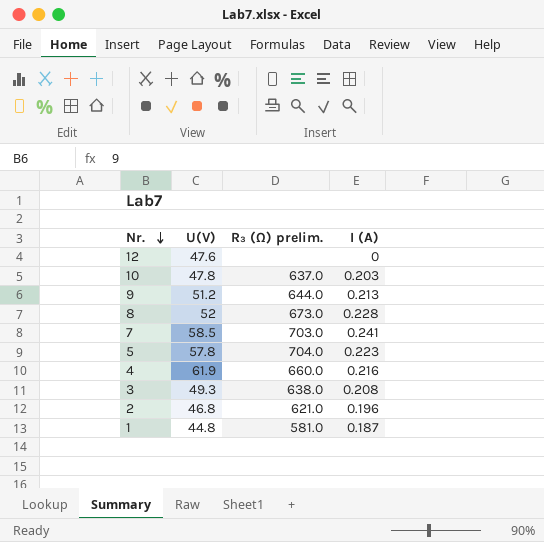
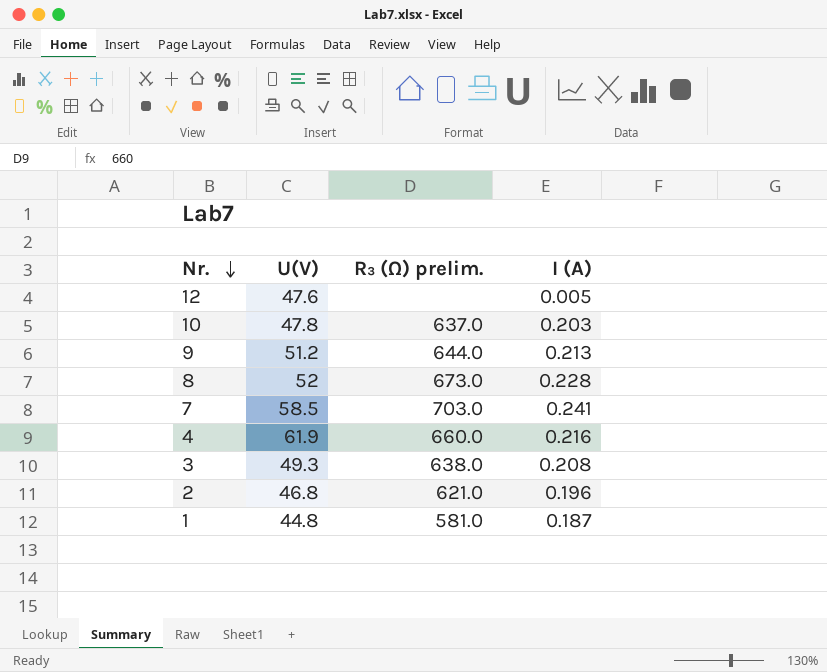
row 5: 57.8 | 704.0 | 0.223 -> none
12 | I (A): 0 -> 0.005

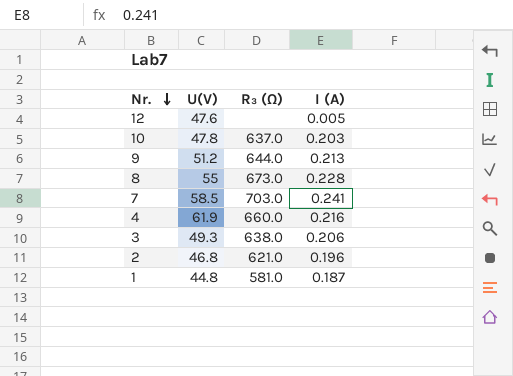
column name: R₃ (Ω) prelim. -> R₃ (Ω)
8 | U(V): 52 -> 55
3 | I (A): 0.208 -> 0.206

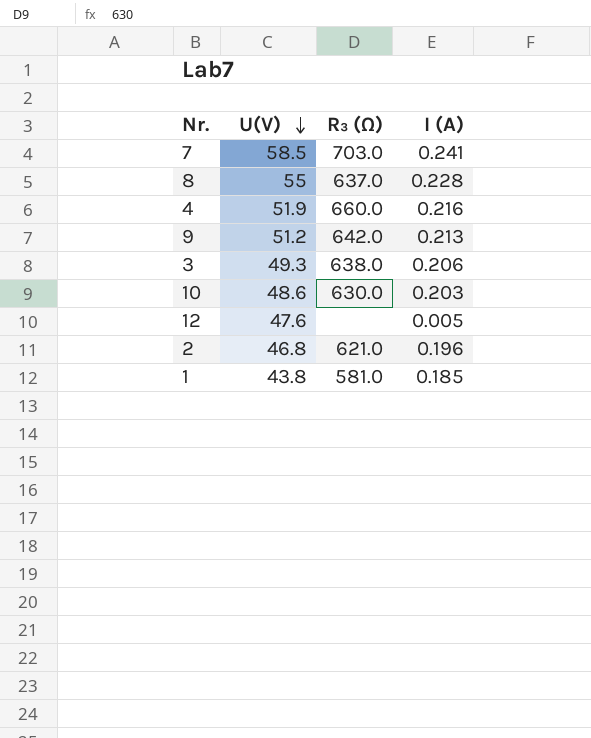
row order: Nr. descending -> U(V) descending
8 | R₃ (Ω): 673.0 -> 637.0
4 | U(V): 61.9 -> 51.9
9 | R₃ (Ω): 644.0 -> 642.0
10 | U(V): 47.8 -> 48.6
10 | R₃ (Ω): 637.0 -> 630.0
1 | U(V): 44.8 -> 43.8
1 | I (A): 0.187 -> 0.185

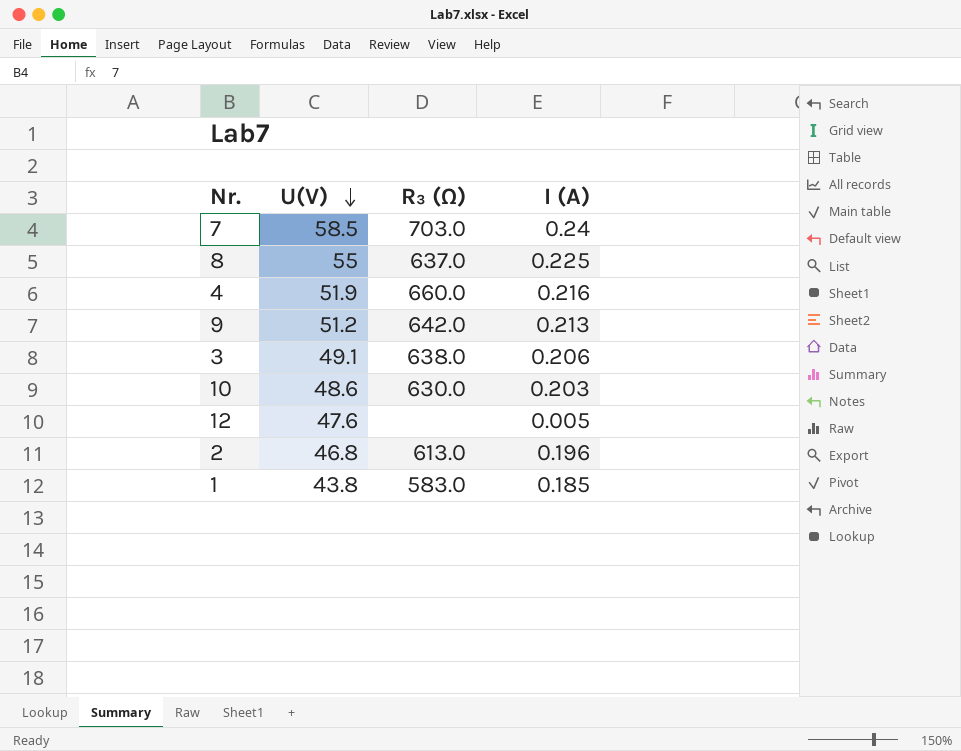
7 | I (A): 0.241 -> 0.24
8 | I (A): 0.228 -> 0.225
3 | U(V): 49.3 -> 49.1
2 | R₃ (Ω): 621.0 -> 613.0
1 | R₃ (Ω): 581.0 -> 583.0

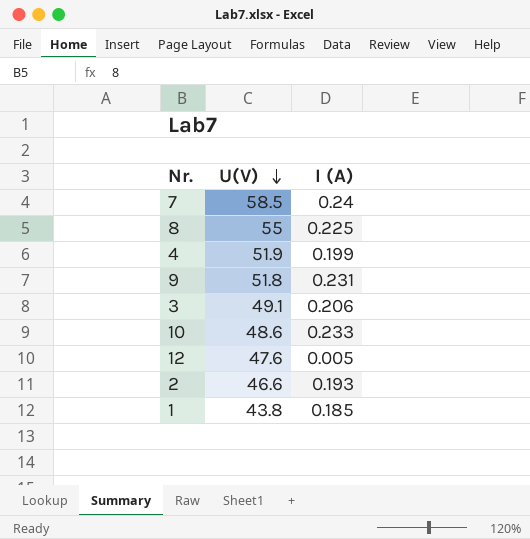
column R₃ (Ω) | position: 3 -> none
4 | I (A): 0.216 -> 0.199
9 | U(V): 51.2 -> 51.8
9 | I (A): 0.213 -> 0.231
10 | I (A): 0.203 -> 0.233
2 | U(V): 46.8 -> 46.6
2 | I (A): 0.196 -> 0.193

